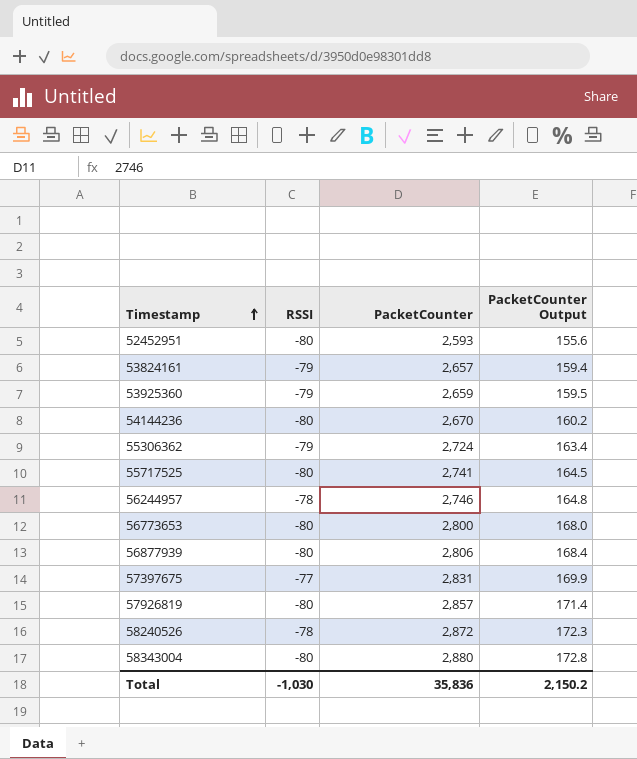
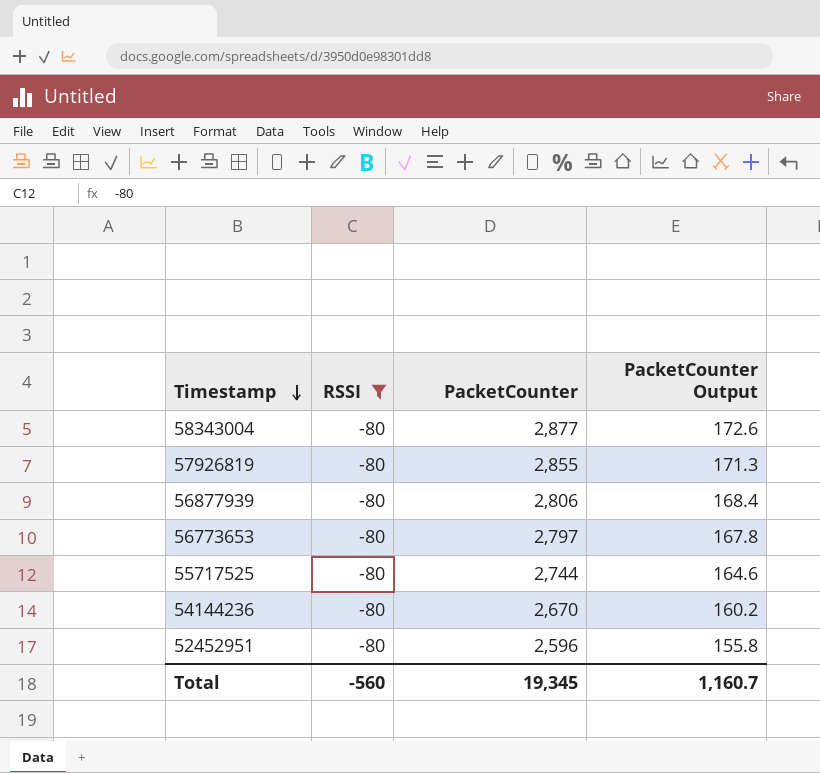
filter: none -> RSSI = -80
row order: Timestamp ascending -> Timestamp descending
58343004 | PacketCounter: 2,880 -> 2,877
58343004 | PacketCounter Output: 172.8 -> 172.6
57926819 | PacketCounter: 2,857 -> 2,855
57926819 | PacketCounter Output: 171.4 -> 171.3
56773653 | PacketCounter: 2,800 -> 2,797
56773653 | PacketCounter Output: 168.0 -> 167.8
55717525 | PacketCounter: 2,741 -> 2,744
55717525 | PacketCounter Output: 164.5 -> 164.6
52452951 | PacketCounter: 2,593 -> 2,596
52452951 | PacketCounter Output: 155.6 -> 155.8
Total | RSSI: -1,030 -> -560
Total | PacketCounter: 35,836 -> 19,345
Total | PacketCounter Output: 2,150.2 -> 1,160.7

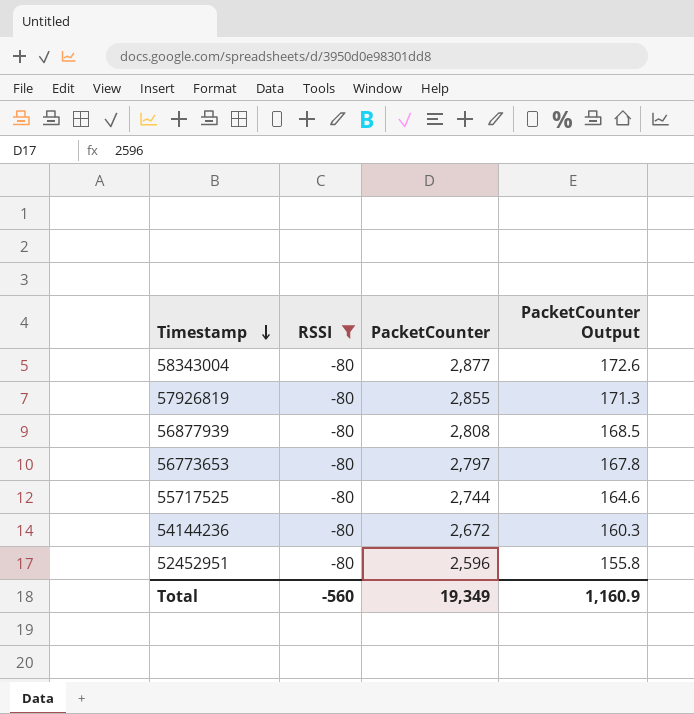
56877939 | PacketCounter: 2,806 -> 2,808
56877939 | PacketCounter Output: 168.4 -> 168.5
54144236 | PacketCounter: 2,670 -> 2,672
54144236 | PacketCounter Output: 160.2 -> 160.3
Total | PacketCounter: 19,345 -> 19,349
Total | PacketCounter Output: 1,160.7 -> 1,160.9

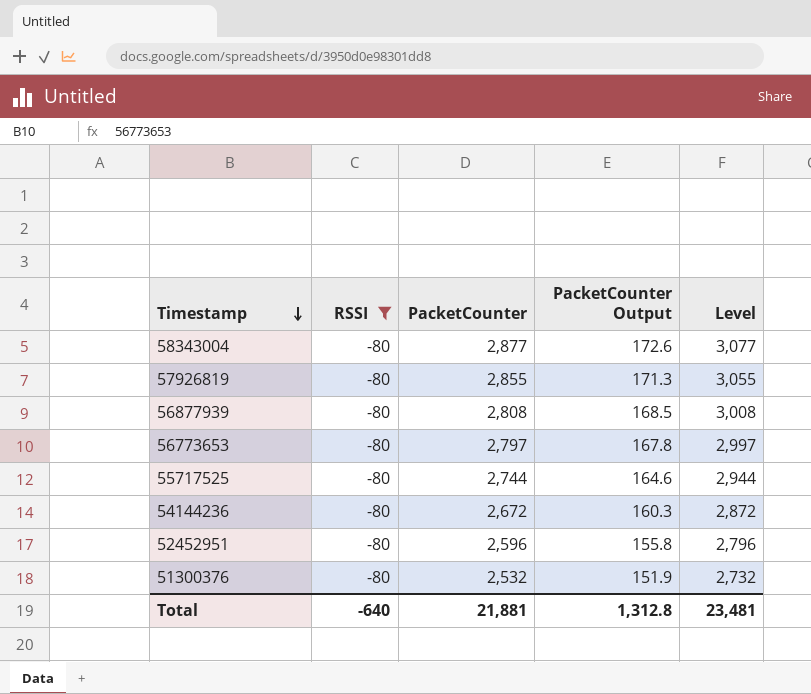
column Level | formula: none -> [PacketCounter] + 200
row 51300376: none -> -80 | 2,532 | 151.9 | 2,732
Total | RSSI: -560 -> -640
Total | PacketCounter: 19,349 -> 21,881
Total | PacketCounter Output: 1,160.9 -> 1,312.8

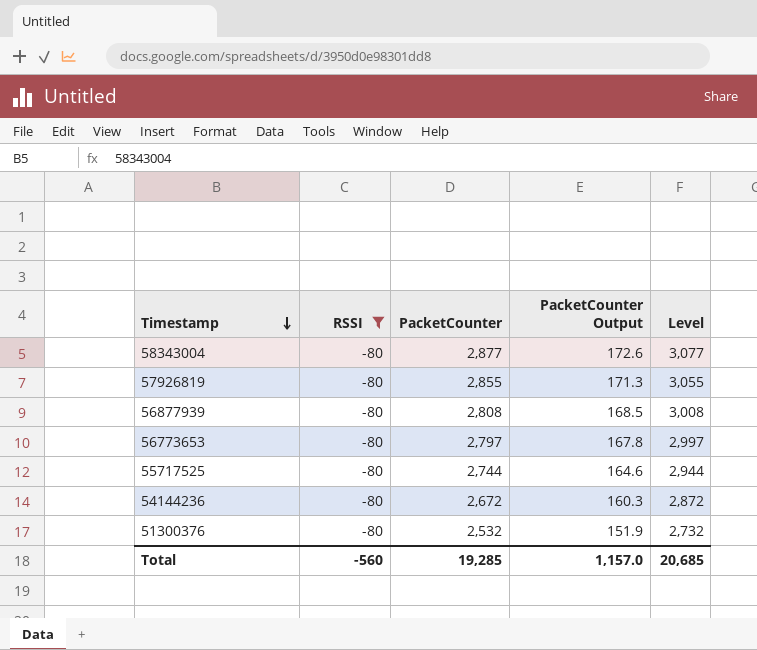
row 52452951: -80 | 2,596 | 155.8 | 2,796 -> none
Total | RSSI: -640 -> -560
Total | PacketCounter: 21,881 -> 19,285
Total | PacketCounter Output: 1,312.8 -> 1,157.0
Total | Level: 23,481 -> 20,685

